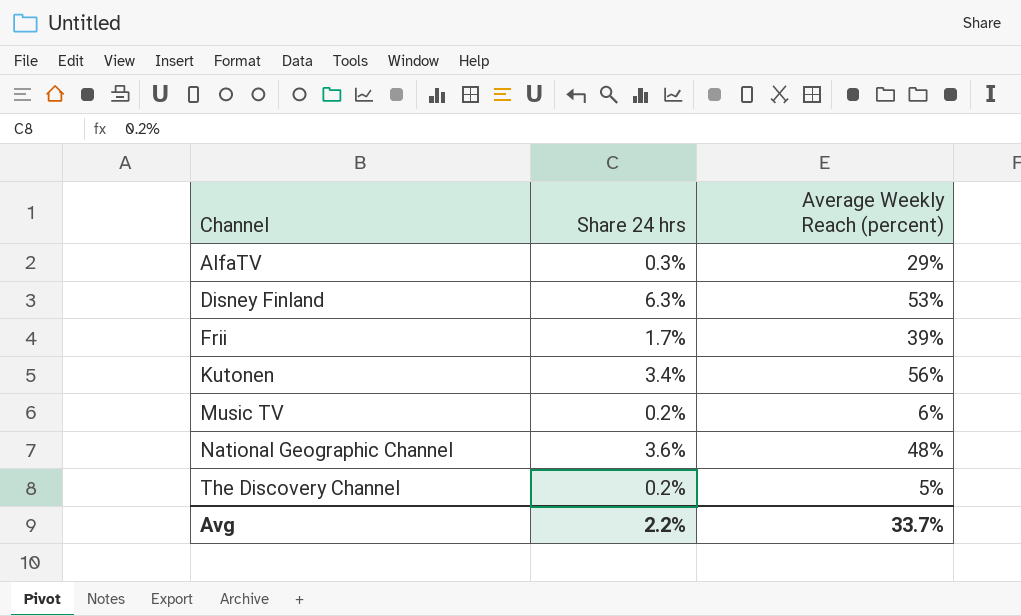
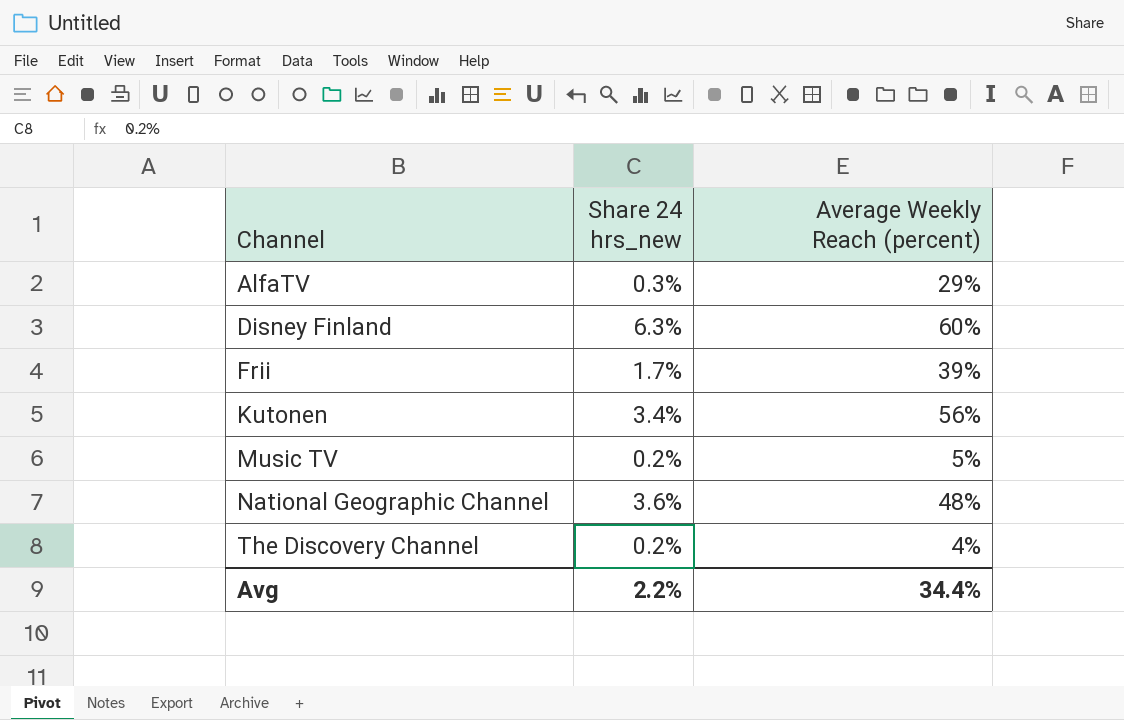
column name: Share 24 hrs -> Share 24 hrs_new
Disney Finland | Average Weekly Reach (percent): 53% -> 60%
Music TV | Average Weekly Reach (percent): 6% -> 5%
The Discovery Channel | Average Weekly Reach (percent): 5% -> 4%
Avg | Average Weekly Reach (percent): 33.7% -> 34.4%

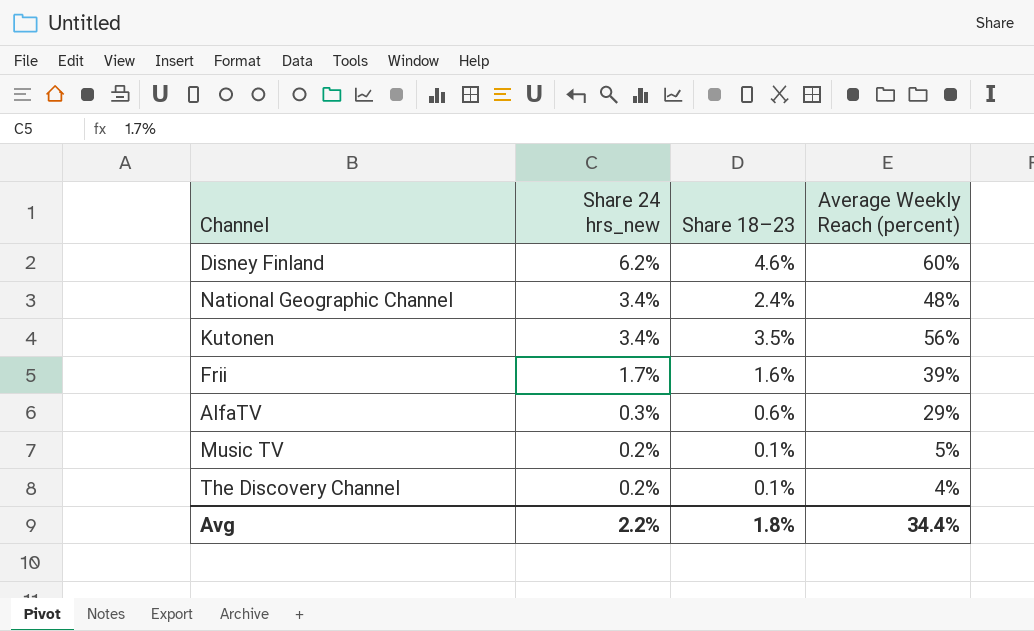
row order: Channel ascending -> Share 24 hrs_new descending
column Share 18–23 | position: none -> 3
Disney Finland | Share 24 hrs_new: 6.3% -> 6.2%
National Geographic Channel | Share 24 hrs_new: 3.6% -> 3.4%

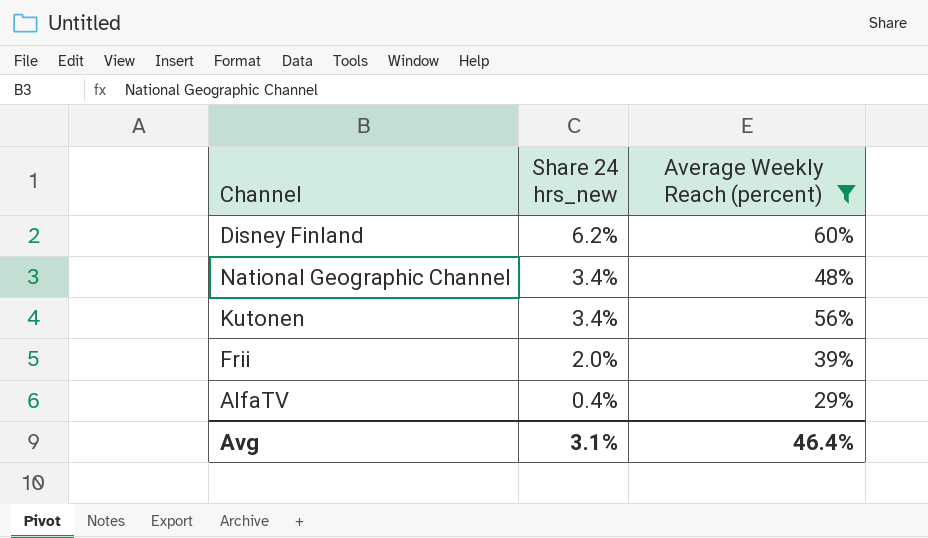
filter: none -> Average Weekly Reach (percent) >= 29%
column Share 18–23 | position: 3 -> none
Frii | Share 24 hrs_new: 1.7% -> 2.0%
AlfaTV | Share 24 hrs_new: 0.3% -> 0.4%
Avg | Share 24 hrs_new: 2.2% -> 3.1%
Avg | Average Weekly Reach (percent): 34.4% -> 46.4%

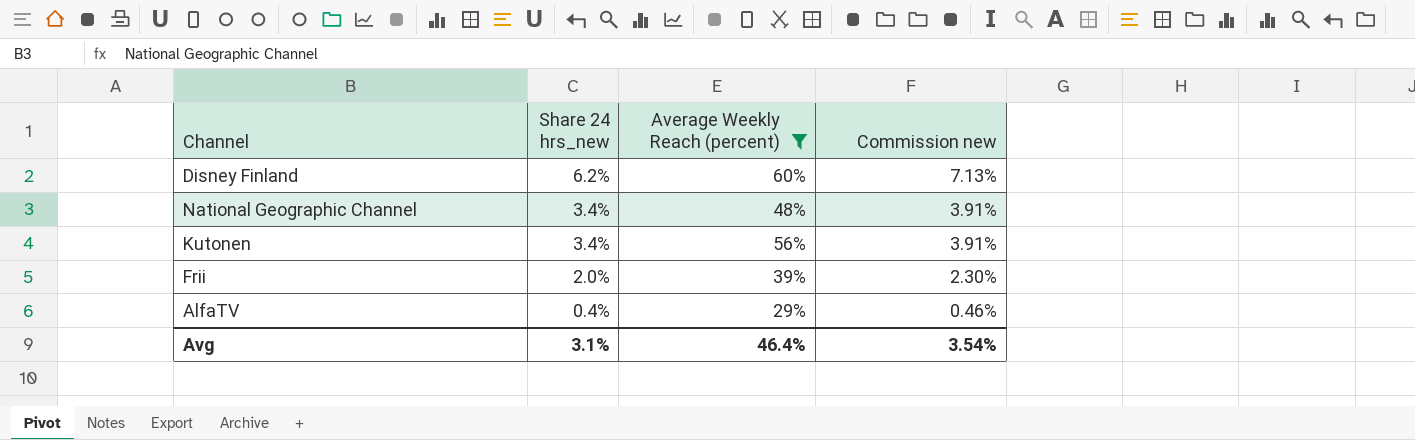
column Commission new | formula: none -> [Share 24 hrs_new] * 1.15

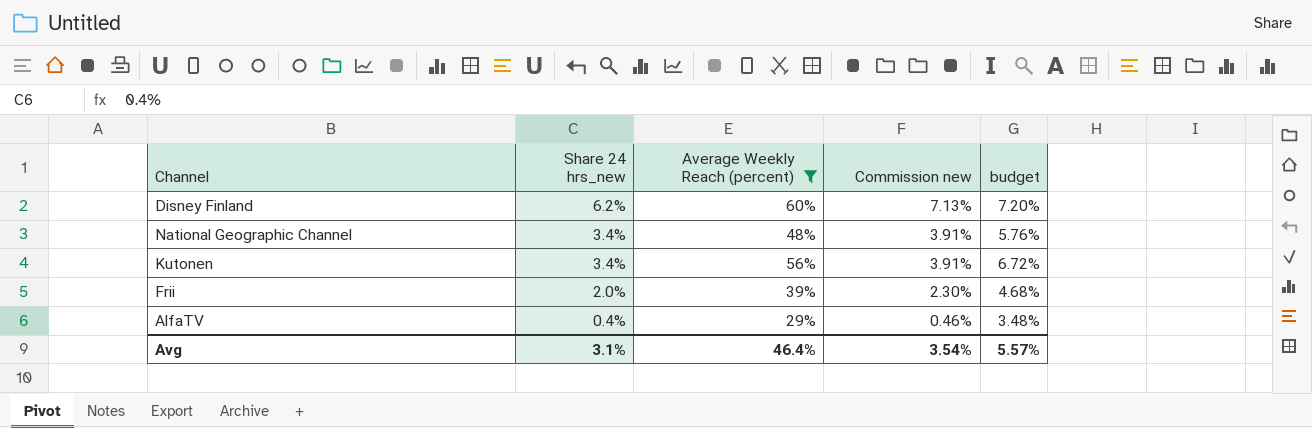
column budget | formula: none -> [Average Weekly Reach (percent)] * 0.12

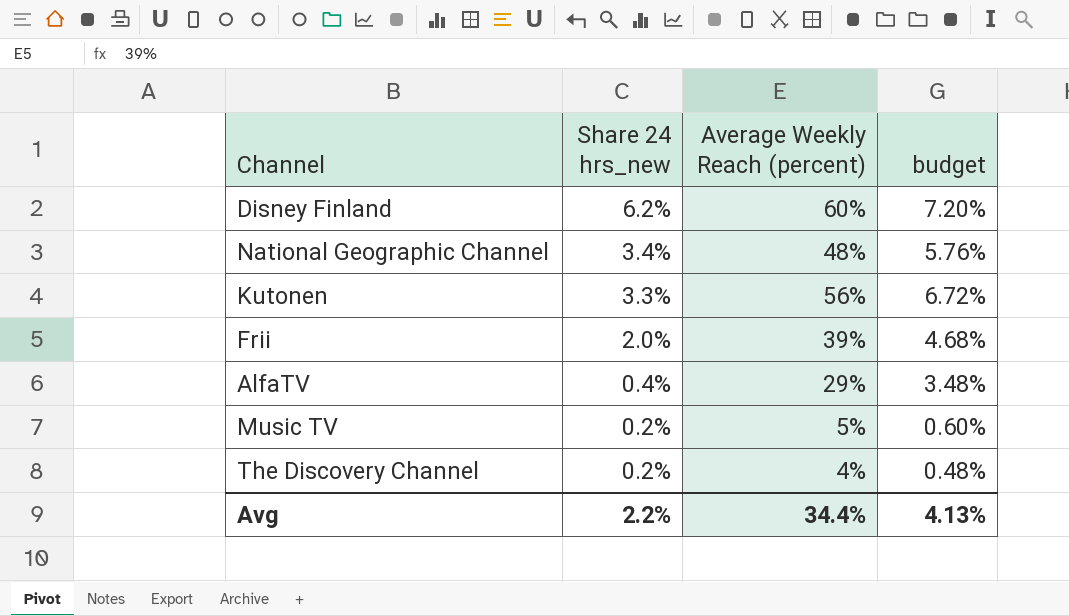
filter: Average Weekly Reach (percent) >= 29% -> none
column Commission new | formula: [Share 24 hrs_new] * 1.15 -> none
Kutonen | Share 24 hrs_new: 3.4% -> 3.3%
Avg | Share 24 hrs_new: 3.1% -> 2.2%
Avg | Average Weekly Reach (percent): 46.4% -> 34.4%
Avg | budget: 5.57% -> 4.13%

